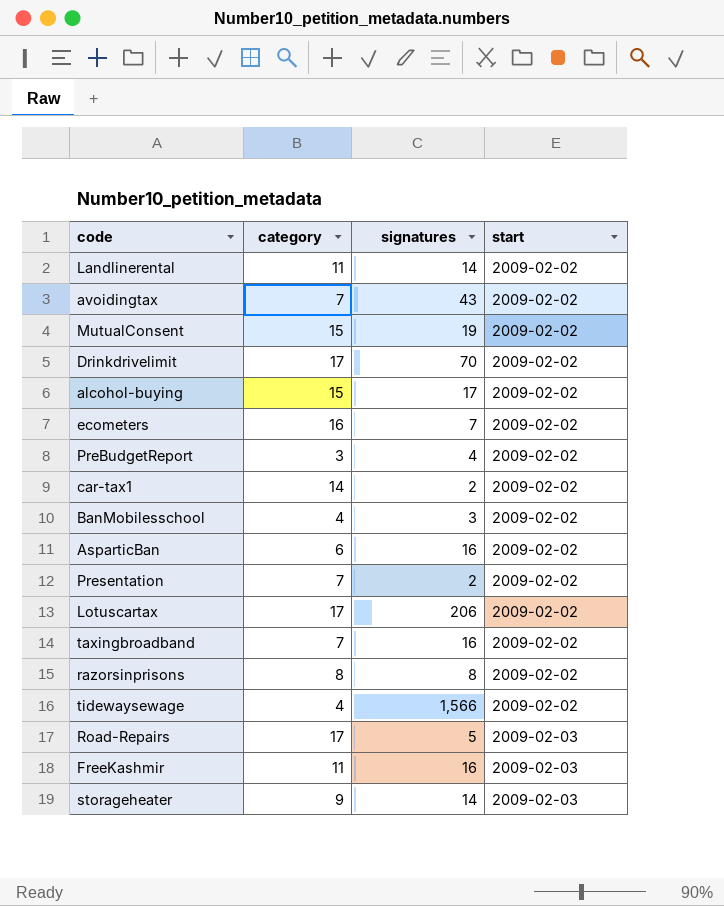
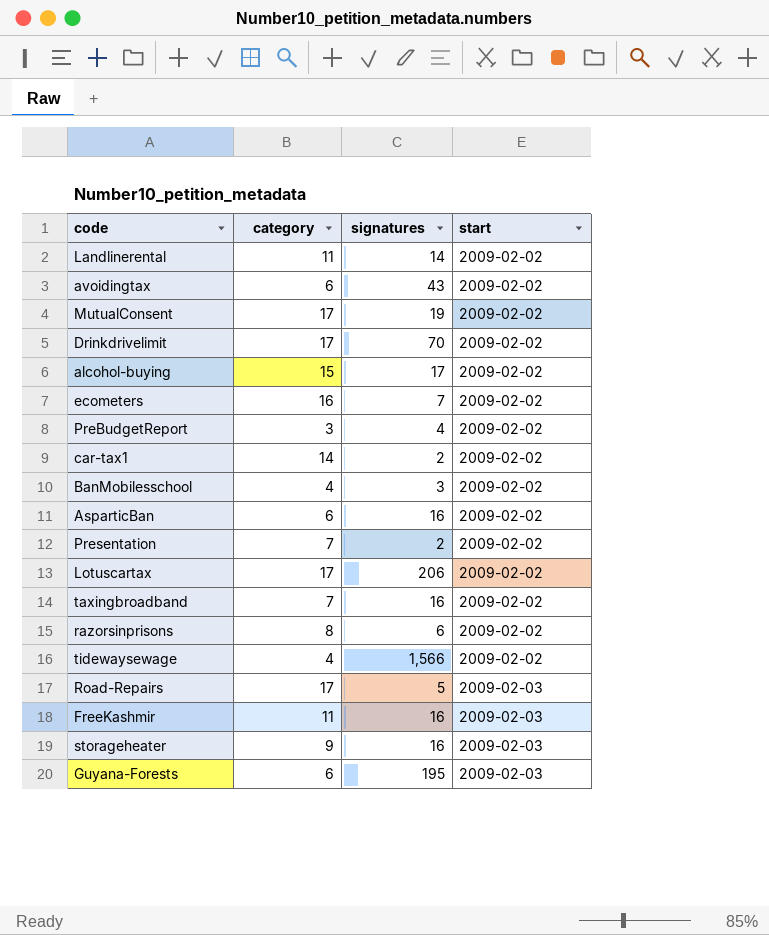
avoidingtax | category: 7 -> 6
MutualConsent | category: 15 -> 17
razorsinprisons | signatures: 8 -> 6
storageheater | signatures: 14 -> 16
row Guyana-Forests: none -> 6 | 195 | 2009-02-03

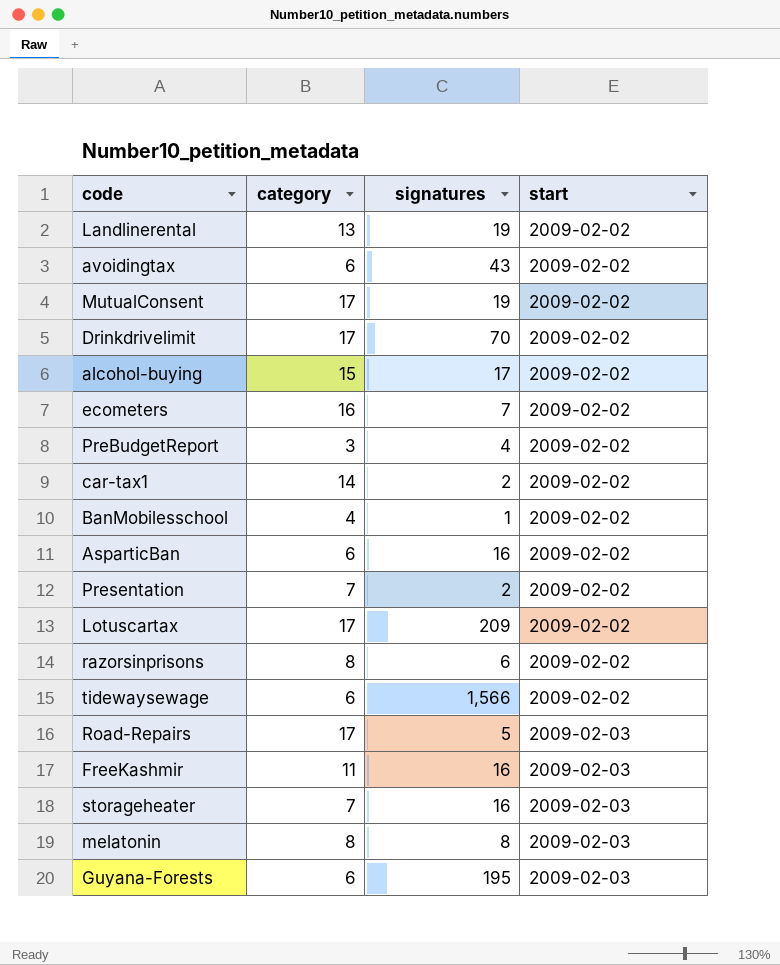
row taxingbroadband: 7 | 16 | 2009-02-02 -> none
Landlinerental | category: 11 -> 13
Landlinerental | signatures: 14 -> 19
BanMobilesschool | signatures: 3 -> 1
Lotuscartax | signatures: 206 -> 209
tidewaysewage | category: 4 -> 6
storageheater | category: 9 -> 7
row melatonin: none -> 8 | 8 | 2009-02-03

